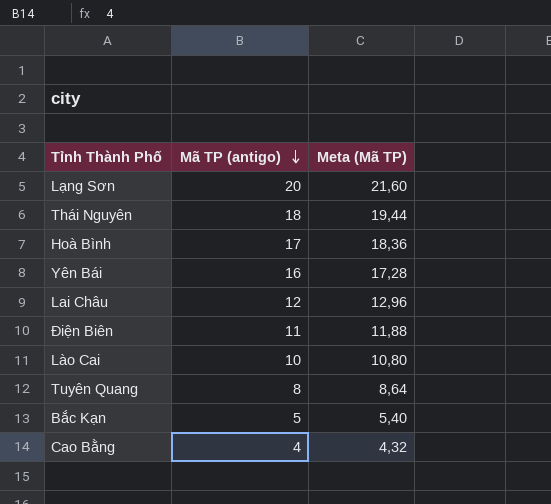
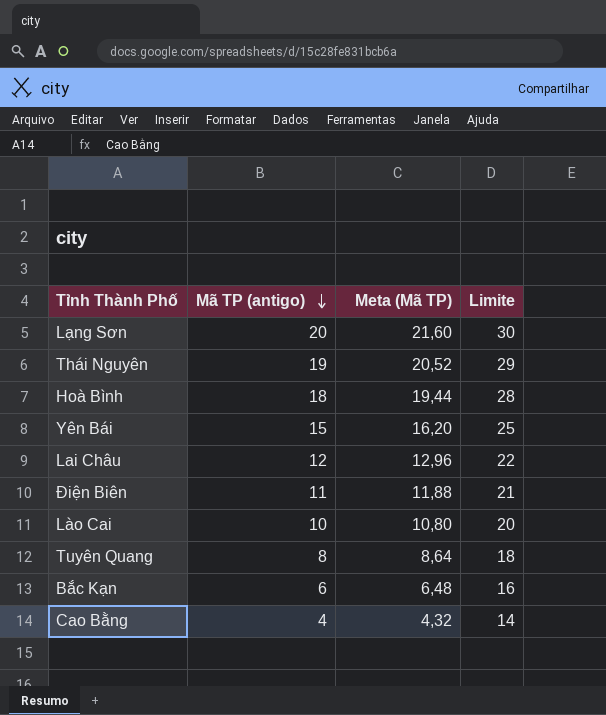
column Limite | formula: none -> [Mã TP (antigo)] + 10
Thái Nguyên | Mã TP (antigo): 18 -> 19
Thái Nguyên | Meta (Mã TP): 19,44 -> 20,52
Hoà Bình | Mã TP (antigo): 17 -> 18
Hoà Bình | Meta (Mã TP): 18,36 -> 19,44
Yên Bái | Mã TP (antigo): 16 -> 15
Yên Bái | Meta (Mã TP): 17,28 -> 16,20
Bắc Kạn | Mã TP (antigo): 5 -> 6
Bắc Kạn | Meta (Mã TP): 5,40 -> 6,48

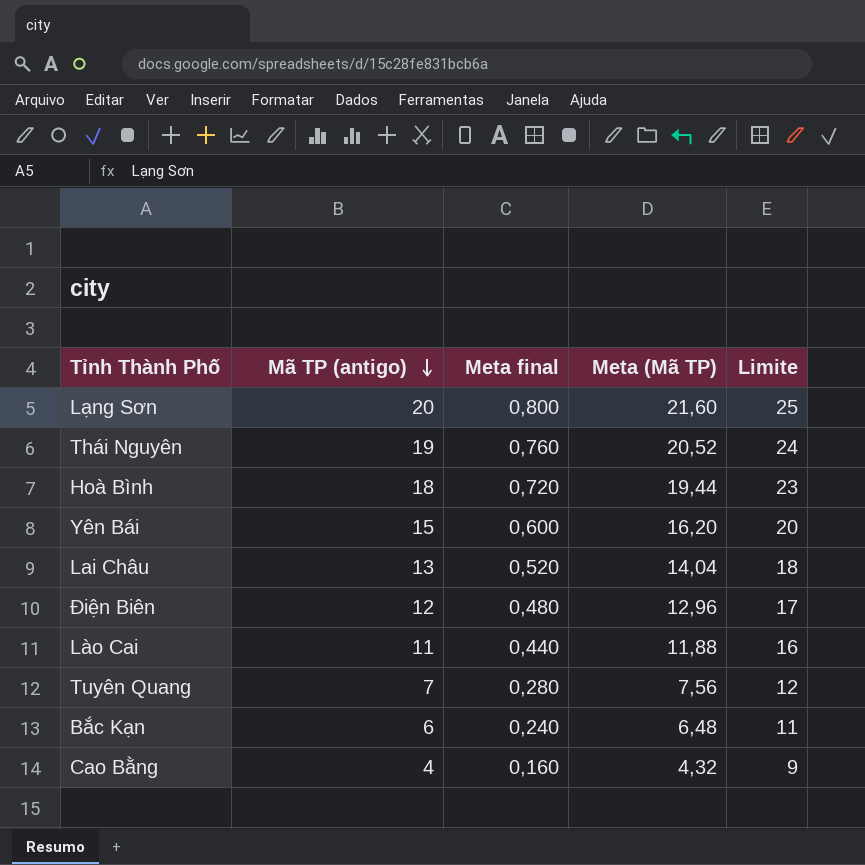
column Meta final | formula: none -> [Mã TP (antigo)] * 0,04
column Limite | formula: [Mã TP (antigo)] + 10 -> [Mã TP (antigo)] + 5
Lai Châu | Mã TP (antigo): 12 -> 13
Lai Châu | Meta (Mã TP): 12,96 -> 14,04
Điện Biên | Mã TP (antigo): 11 -> 12
Điện Biên | Meta (Mã TP): 11,88 -> 12,96
Lào Cai | Mã TP (antigo): 10 -> 11
Lào Cai | Meta (Mã TP): 10,80 -> 11,88
Tuyên Quang | Mã TP (antigo): 8 -> 7
Tuyên Quang | Meta (Mã TP): 8,64 -> 7,56

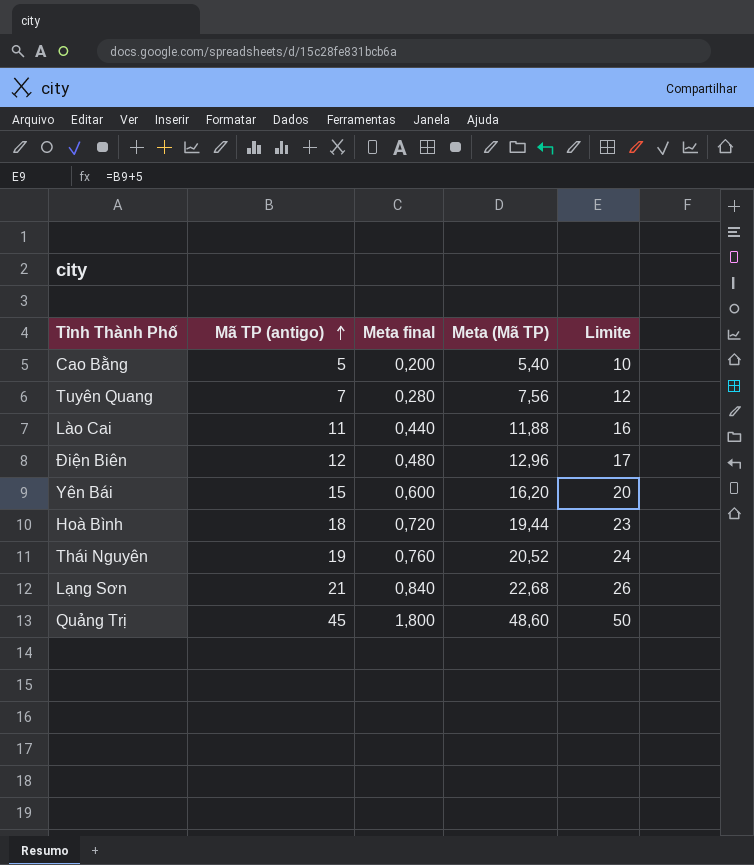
row order: Mã TP (antigo) descending -> Mã TP (antigo) ascending
row Lai Châu: 13 | 0,520 | 14,04 | 18 -> none
row Bắc Kạn: 6 | 0,240 | 6,48 | 11 -> none
Cao Bằng | Mã TP (antigo): 4 -> 5
Cao Bằng | Meta final: 0,160 -> 0,200
Cao Bằng | Meta (Mã TP): 4,32 -> 5,40
Cao Bằng | Limite: 9 -> 10
Lạng Sơn | Mã TP (antigo): 20 -> 21
Lạng Sơn | Meta final: 0,800 -> 0,840
Lạng Sơn | Meta (Mã TP): 21,60 -> 22,68
Lạng Sơn | Limite: 25 -> 26
row Quảng Trị: none -> 45 | 1,800 | 48,60 | 50

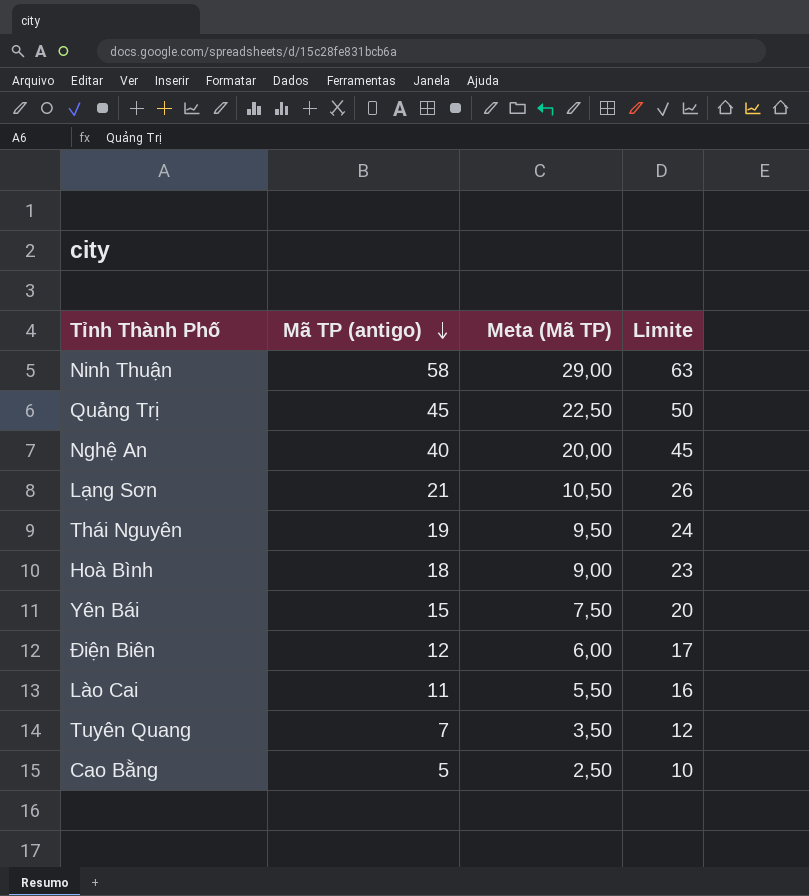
row order: Mã TP (antigo) ascending -> Mã TP (antigo) descending
column Meta final | formula: [Mã TP (antigo)] * 0,04 -> none
column Meta (Mã TP) | formula: [Mã TP (antigo)] * 1,08 -> [Mã TP (antigo)] * 0,5
row Ninh Thuận: none -> 58 | 29,00 | 63
row Nghệ An: none -> 40 | 20,00 | 45

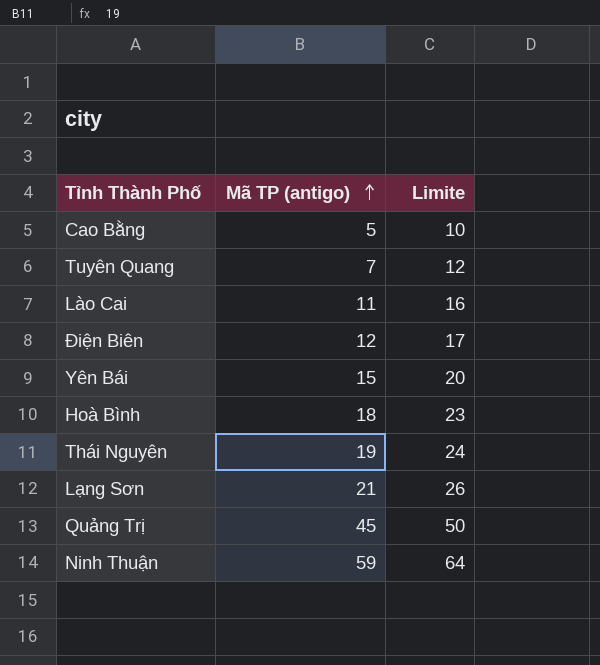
row order: Mã TP (antigo) descending -> Mã TP (antigo) ascending
column Meta (Mã TP) | formula: [Mã TP (antigo)] * 0,5 -> none
row Nghệ An: 40 | 20,00 | 45 -> none
Ninh Thuận | Mã TP (antigo): 58 -> 59
Ninh Thuận | Limite: 63 -> 64

